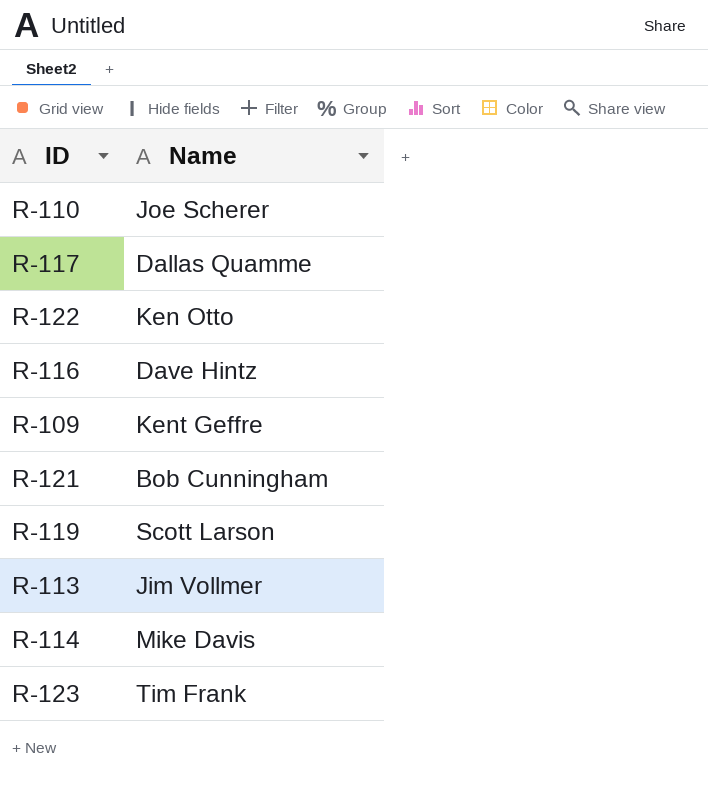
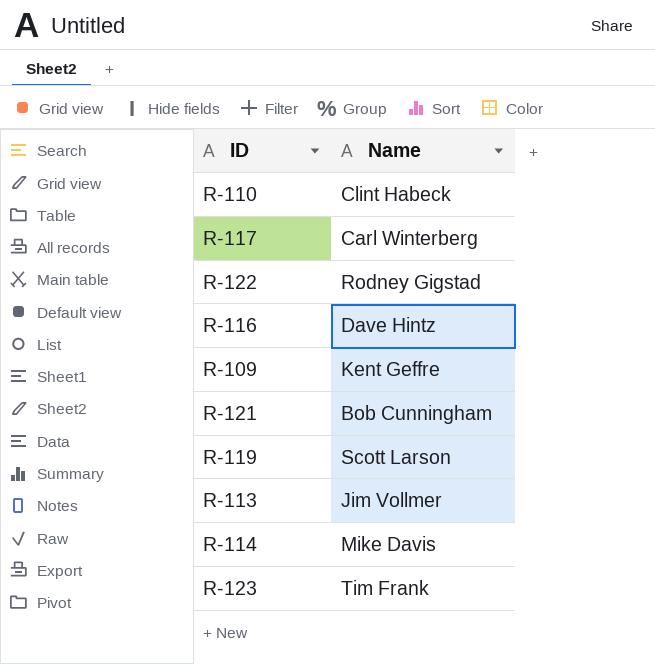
R-110 | Name: Joe Scherer -> Clint Habeck
R-117 | Name: Dallas Quamme -> Carl Winterberg
R-122 | Name: Ken Otto -> Rodney Gigstad

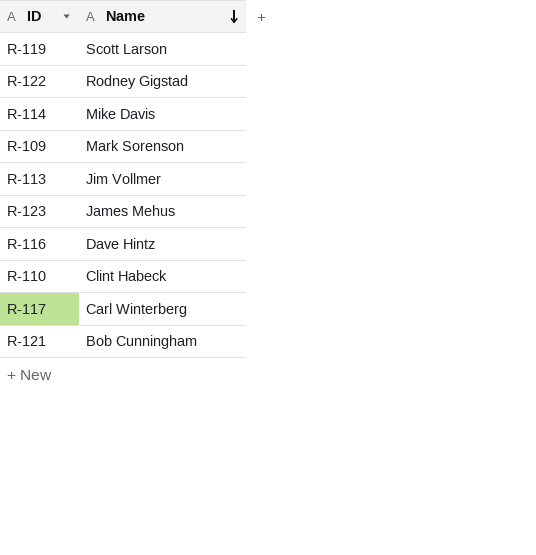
row order: none -> Name descending
R-109 | Name: Kent Geffre -> Mark Sorenson
R-123 | Name: Tim Frank -> James Mehus

